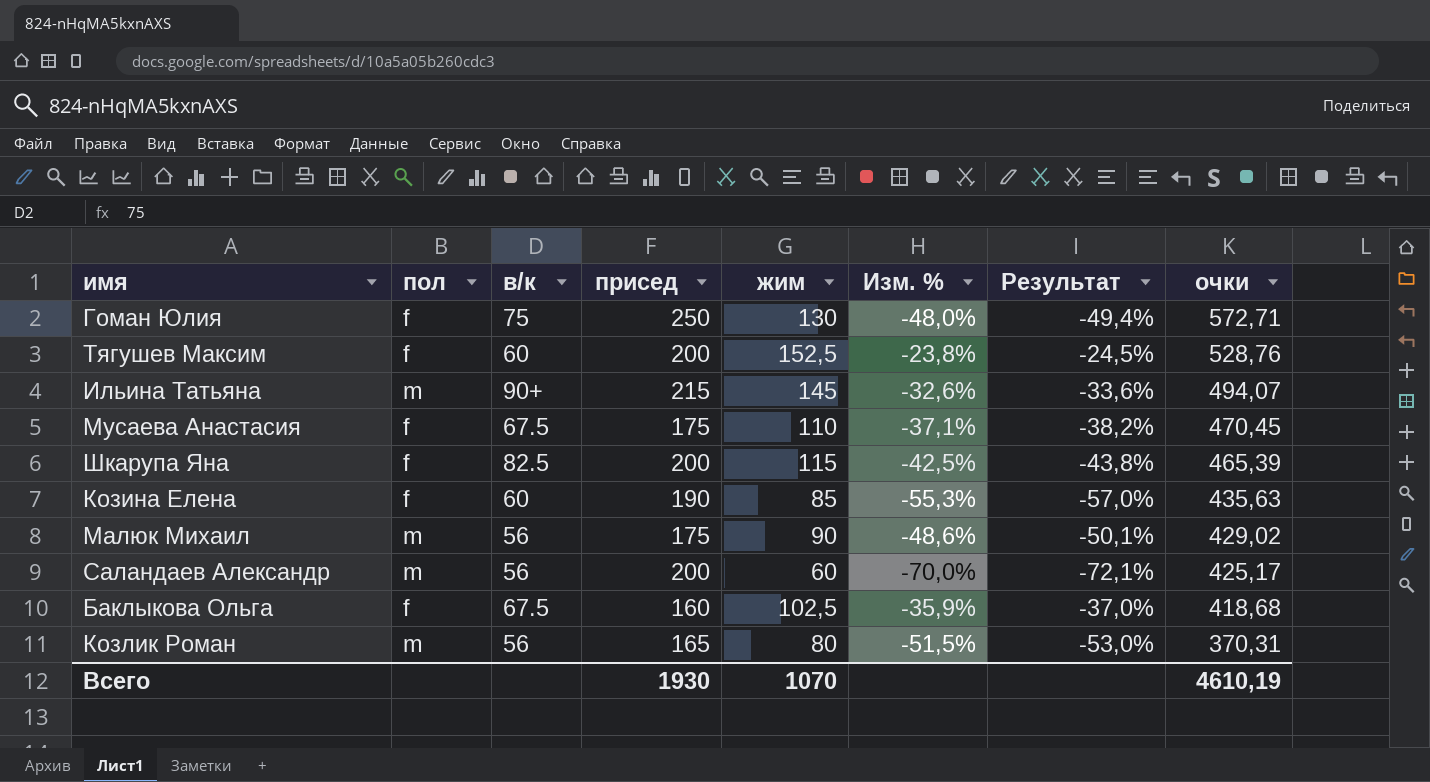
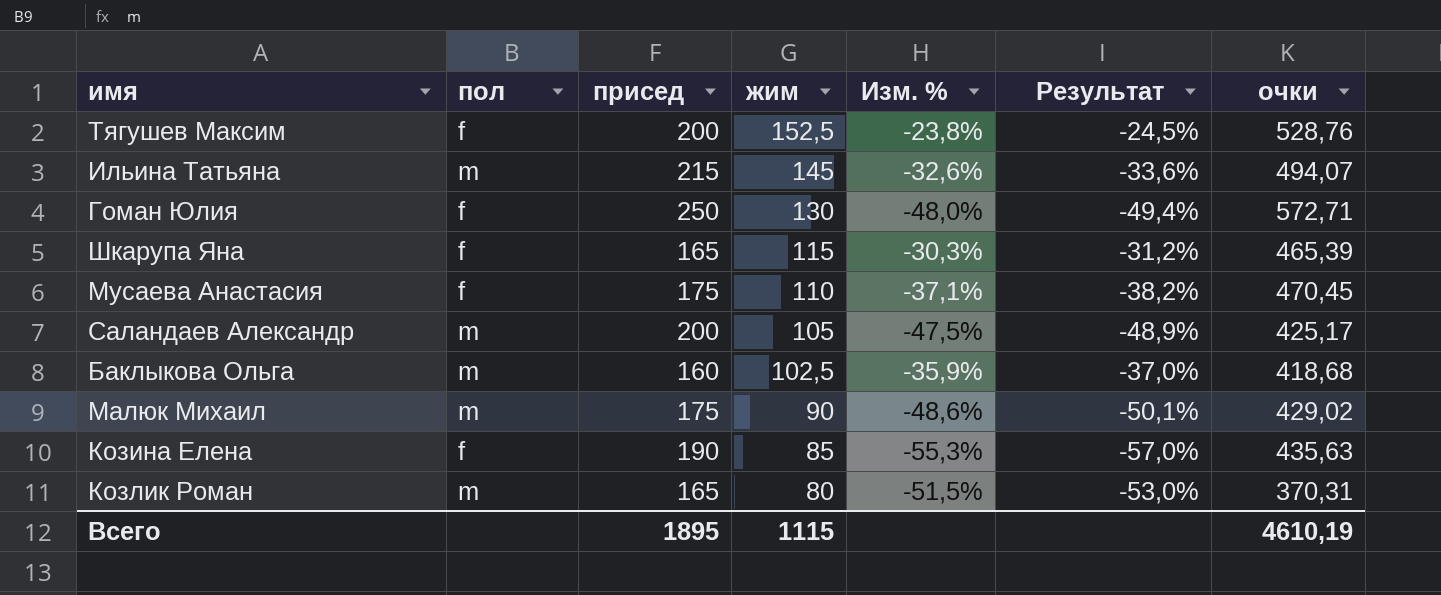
row order: очки descending -> жим descending
column в/к | position: 3 -> none
Шкарупа Яна | присед: 200 -> 165
Шкарупа Яна | Изм. %: -42,5% -> -30,3%
Шкарупа Яна | Результат: -43,8% -> -31,2%
Саландаев Александр | жим: 60 -> 105
Саландаев Александр | Изм. %: -70,0% -> -47,5%
Саландаев Александр | Результат: -72,1% -> -48,9%
Баклыкова Ольга | пол: f -> m
Всего | присед: 1930 -> 1895
Всего | жим: 1070 -> 1115

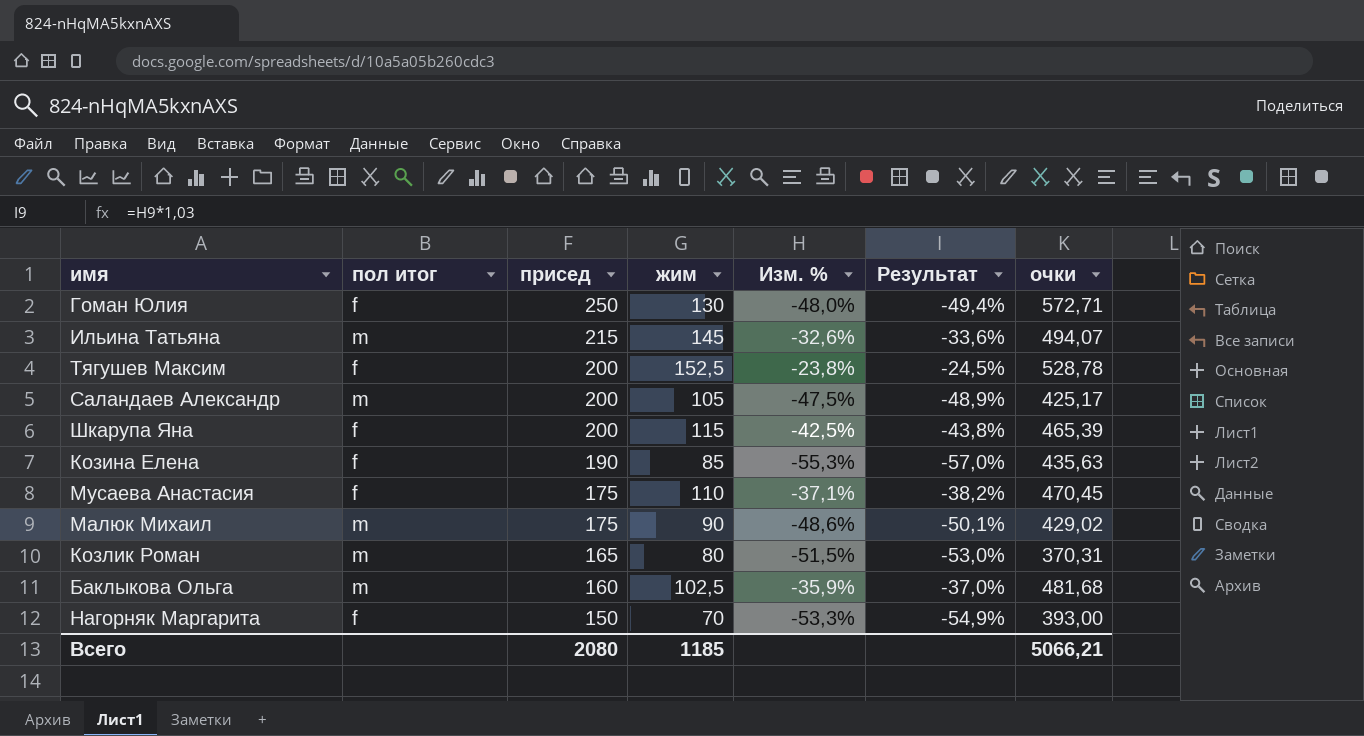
row order: жим descending -> присед descending
column name: пол -> пол итог
Тягушев Максим | очки: 528,76 -> 528,78
Шкарупа Яна | присед: 165 -> 200
Шкарупа Яна | Изм. %: -30,3% -> -42,5%
Шкарупа Яна | Результат: -31,2% -> -43,8%
Баклыкова Ольга | очки: 418,68 -> 481,68
row Нагорняк Маргарита: none -> f | 150 | 70 | -53,3% | -54,9% | 393,00
Всего | присед: 1895 -> 2080
Всего | жим: 1115 -> 1185
Всего | очки: 4610,19 -> 5066,21

